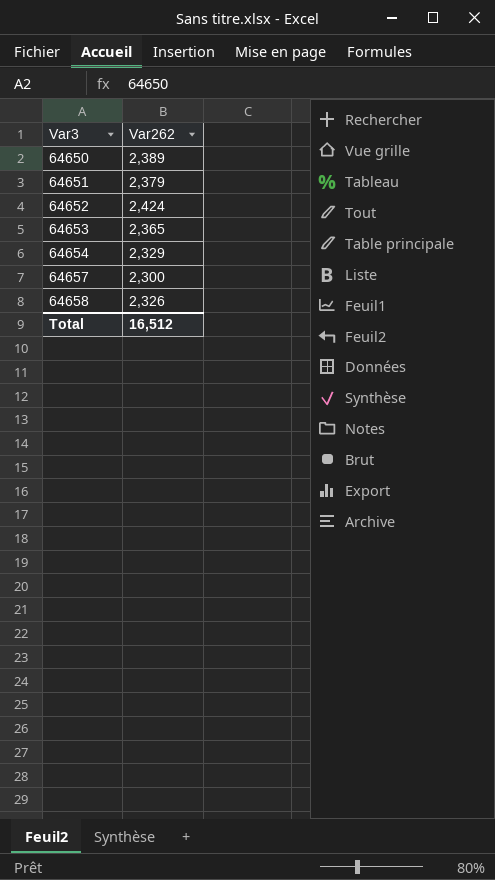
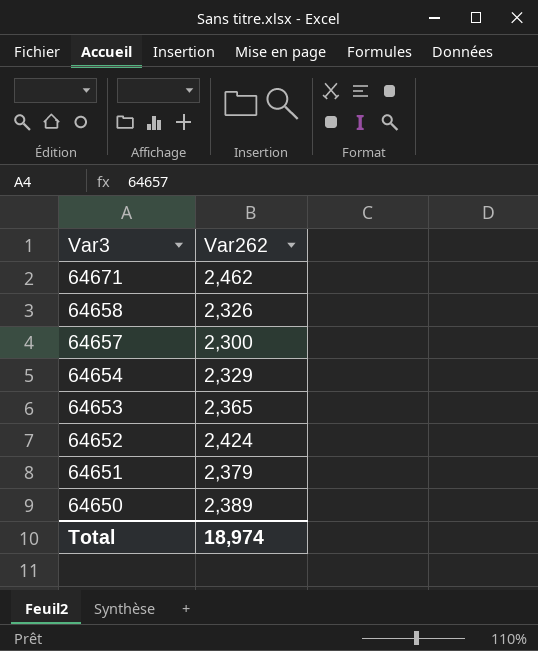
row order: Var3 ascending -> Var3 descending
row 64671: none -> 2,462
Total | Var262: 16,512 -> 18,974

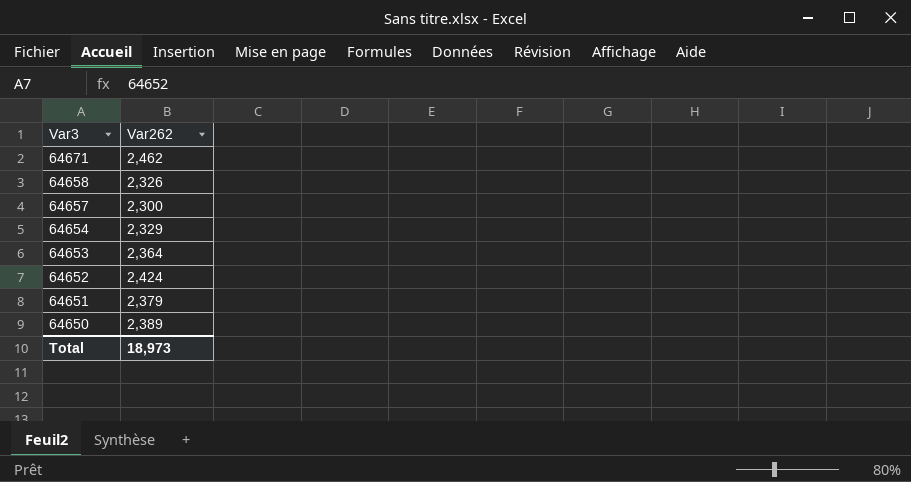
64653 | Var262: 2,365 -> 2,364
Total | Var262: 18,974 -> 18,973

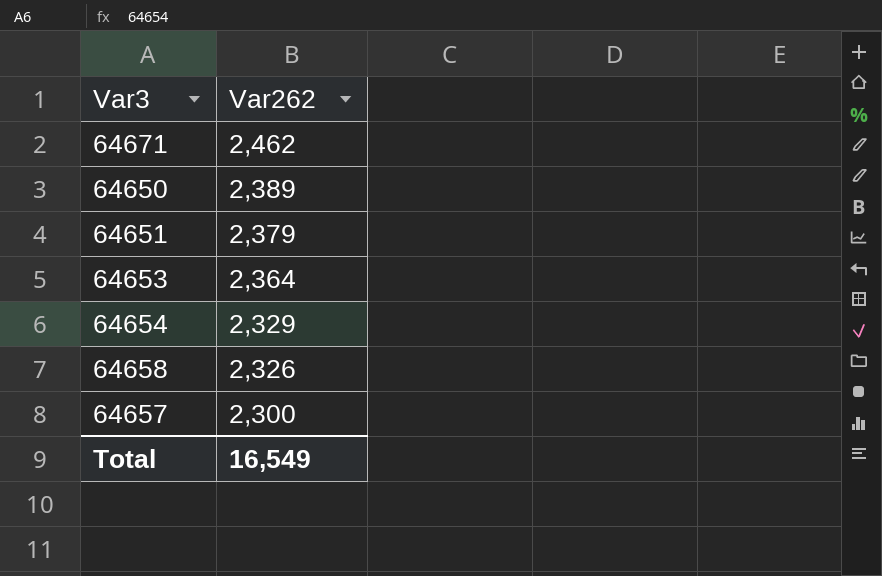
row order: Var3 descending -> Var262 descending
row 64652: 2,424 -> none
Total | Var262: 18,973 -> 16,549

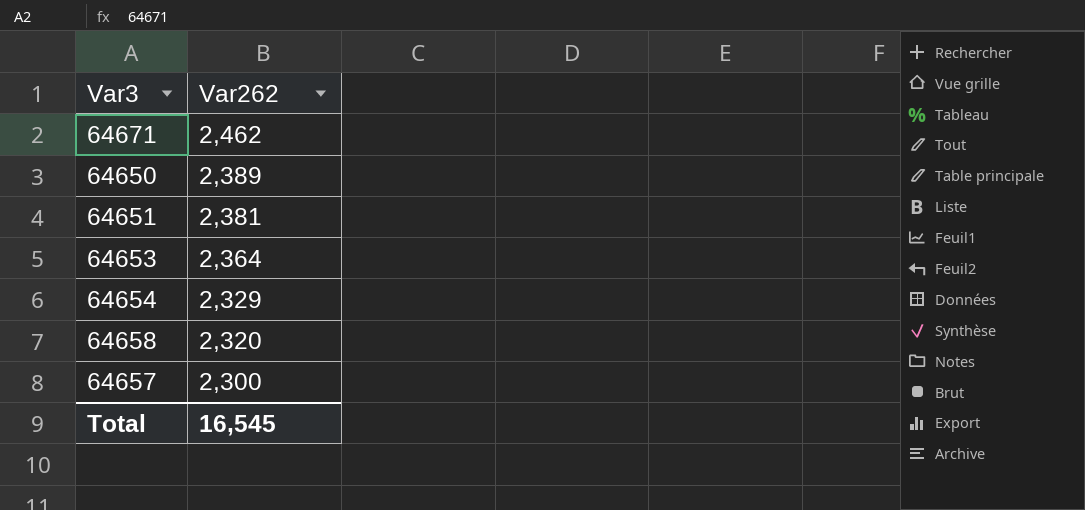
64651 | Var262: 2,379 -> 2,381
64658 | Var262: 2,326 -> 2,320
Total | Var262: 16,549 -> 16,545

